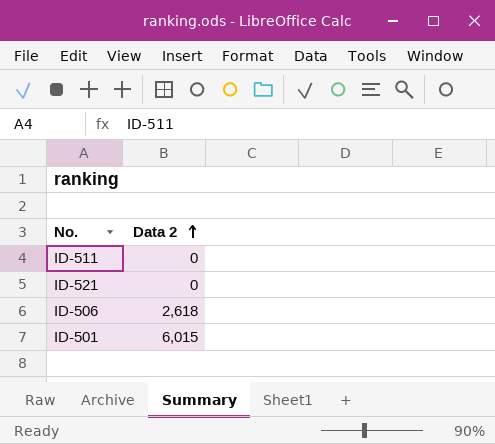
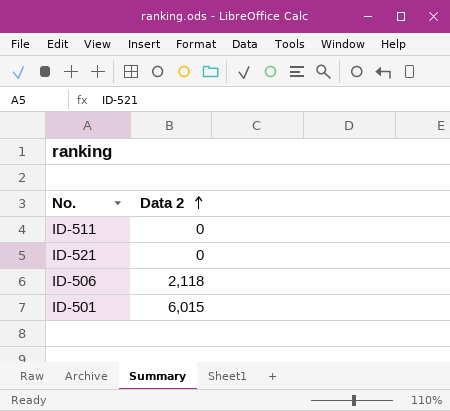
ID-506 | Data 2: 2,618 -> 2,118

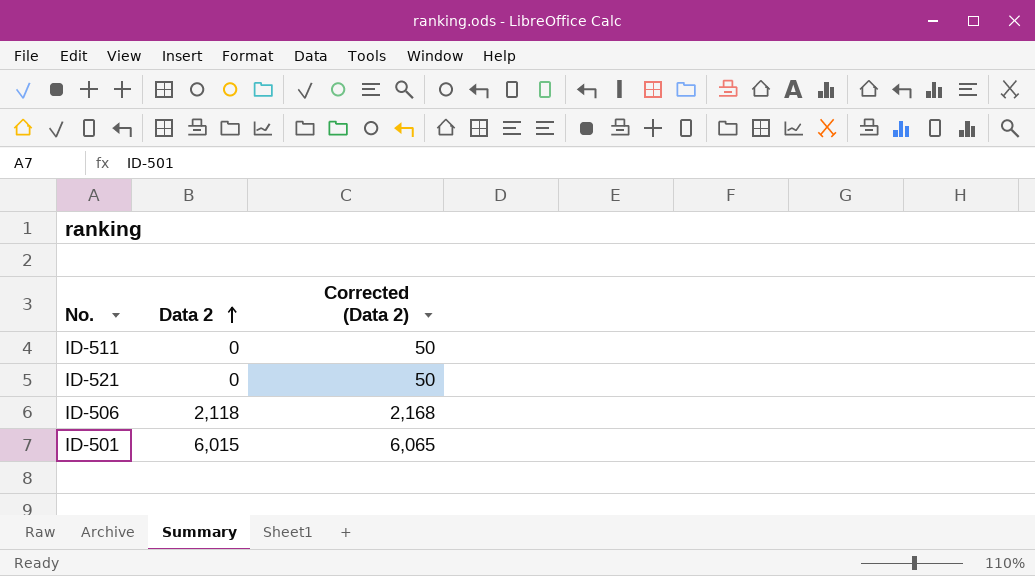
column Corrected (Data 2) | formula: none -> [Data 2] + 50

